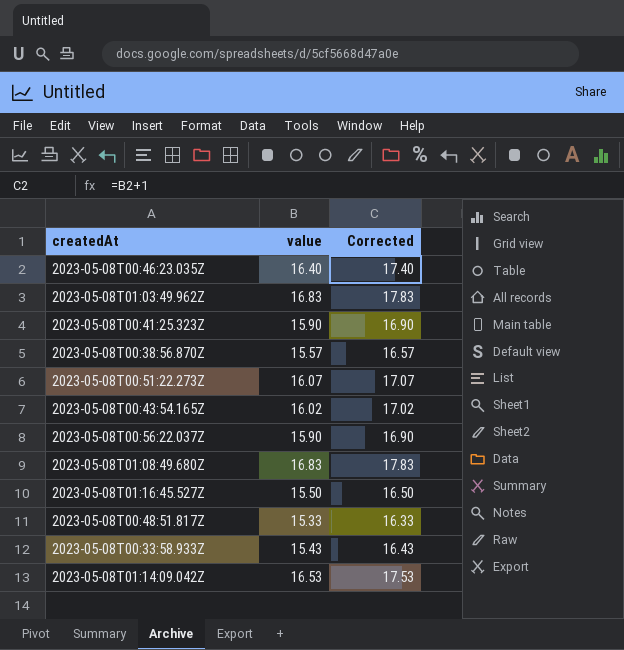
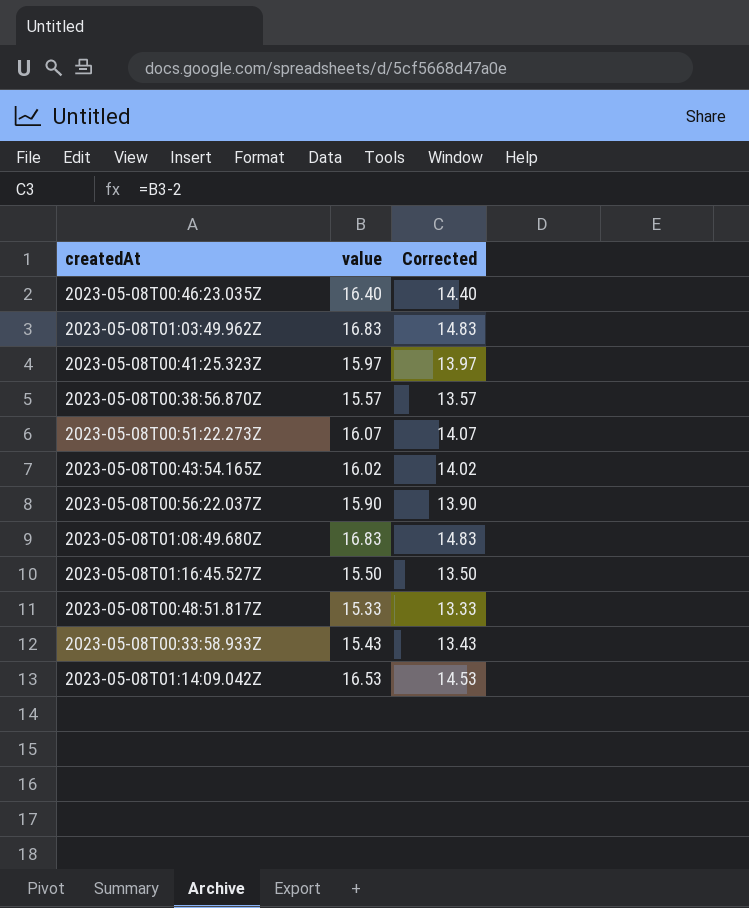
column Corrected | formula: [value] + 1 -> [value] - 2
2023-05-08T00:41:25.323Z | value: 15.90 -> 15.97

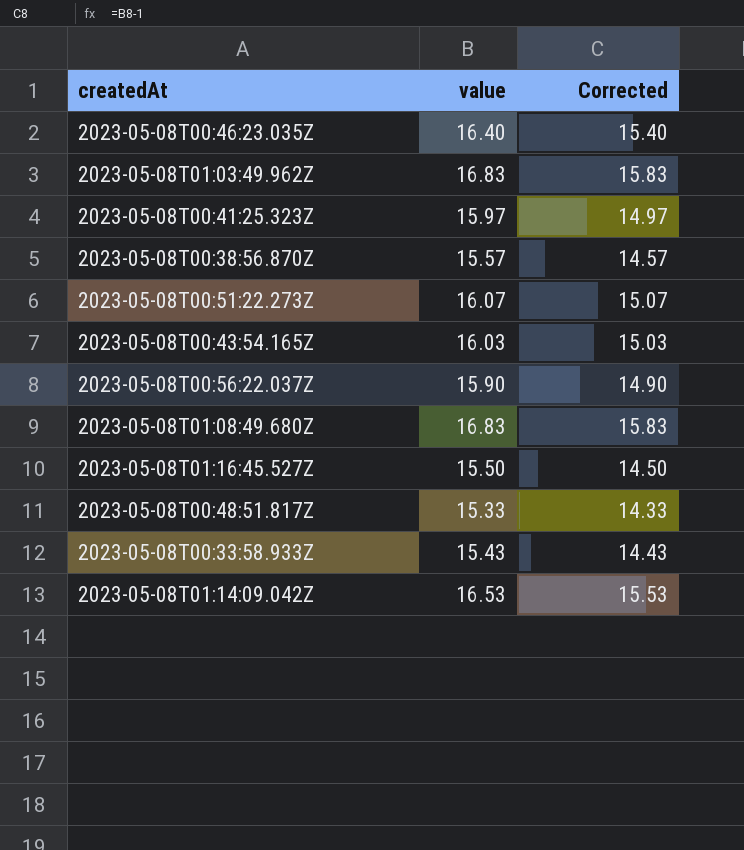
column Corrected | formula: [value] - 2 -> [value] - 1
2023-05-08T00:43:54.165Z | value: 16.02 -> 16.03

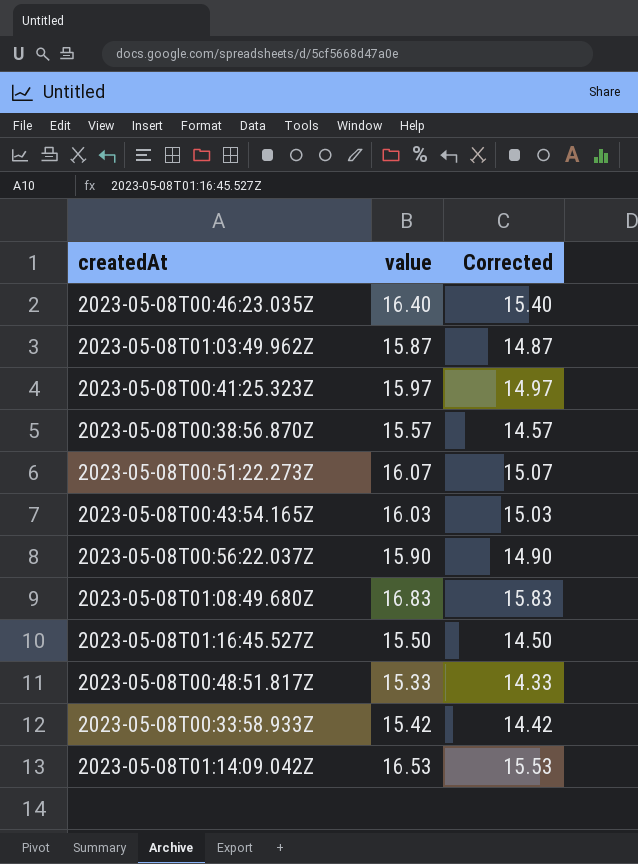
2023-05-08T01:03:49.962Z | value: 16.83 -> 15.87
2023-05-08T01:03:49.962Z | Corrected: 15.83 -> 14.87
2023-05-08T00:33:58.933Z | value: 15.43 -> 15.42
2023-05-08T00:33:58.933Z | Corrected: 14.43 -> 14.42

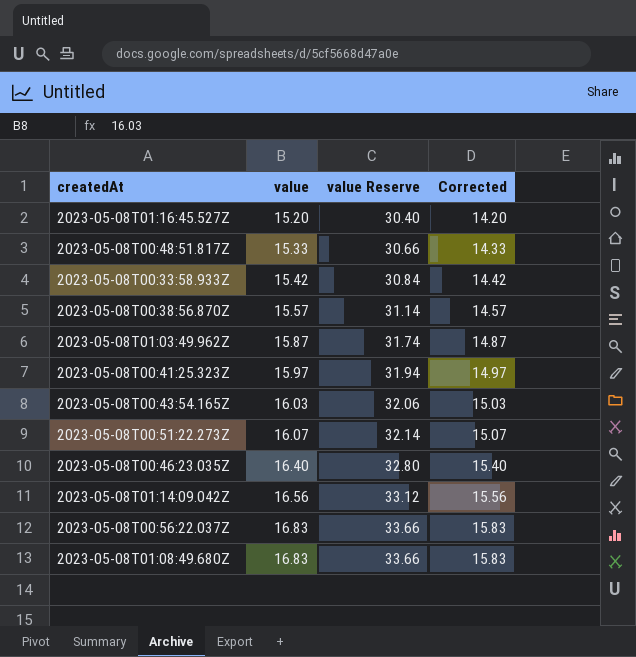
row order: none -> value ascending
column value Reserve | formula: none -> [value] * 2
2023-05-08T01:16:45.527Z | value: 15.50 -> 15.20
2023-05-08T01:16:45.527Z | Corrected: 14.50 -> 14.20
2023-05-08T01:14:09.042Z | value: 16.53 -> 16.56
2023-05-08T01:14:09.042Z | Corrected: 15.53 -> 15.56
2023-05-08T00:56:22.037Z | value: 15.90 -> 16.83
2023-05-08T00:56:22.037Z | Corrected: 14.90 -> 15.83

